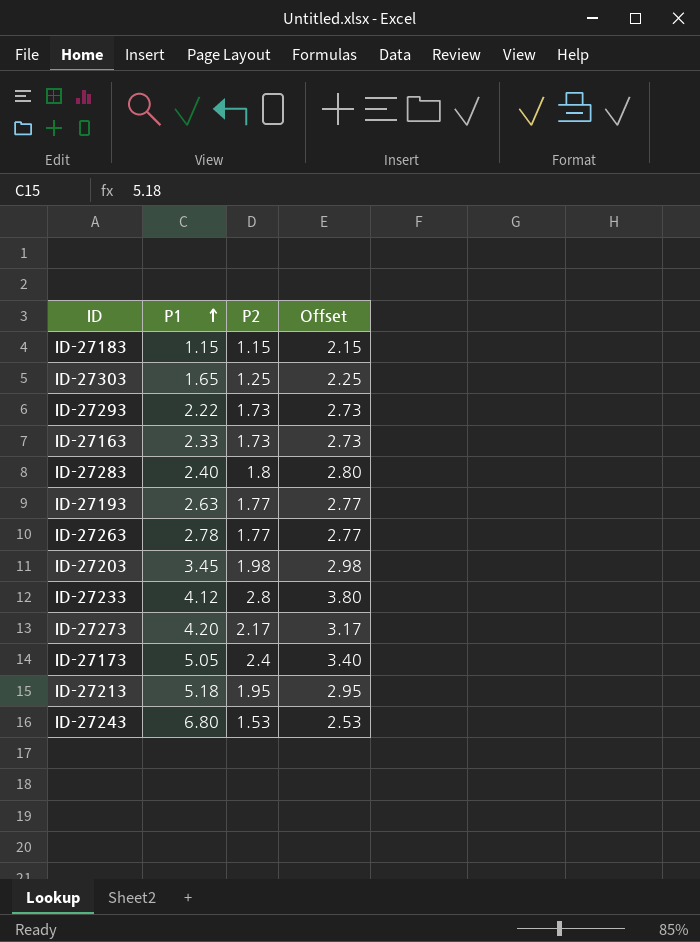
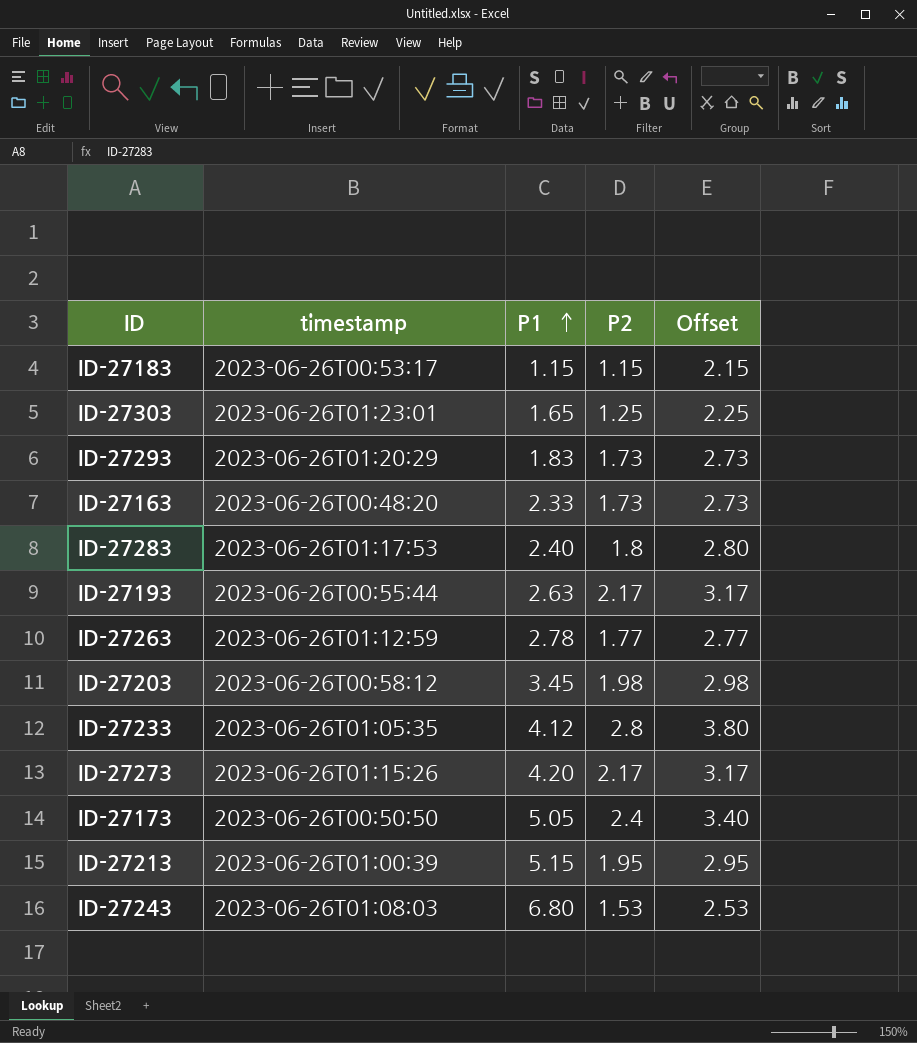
column timestamp | position: none -> 2
ID-27293 | P1: 2.22 -> 1.83
ID-27193 | P2: 1.77 -> 2.17
ID-27193 | Offset: 2.77 -> 3.17
ID-27213 | P1: 5.18 -> 5.15

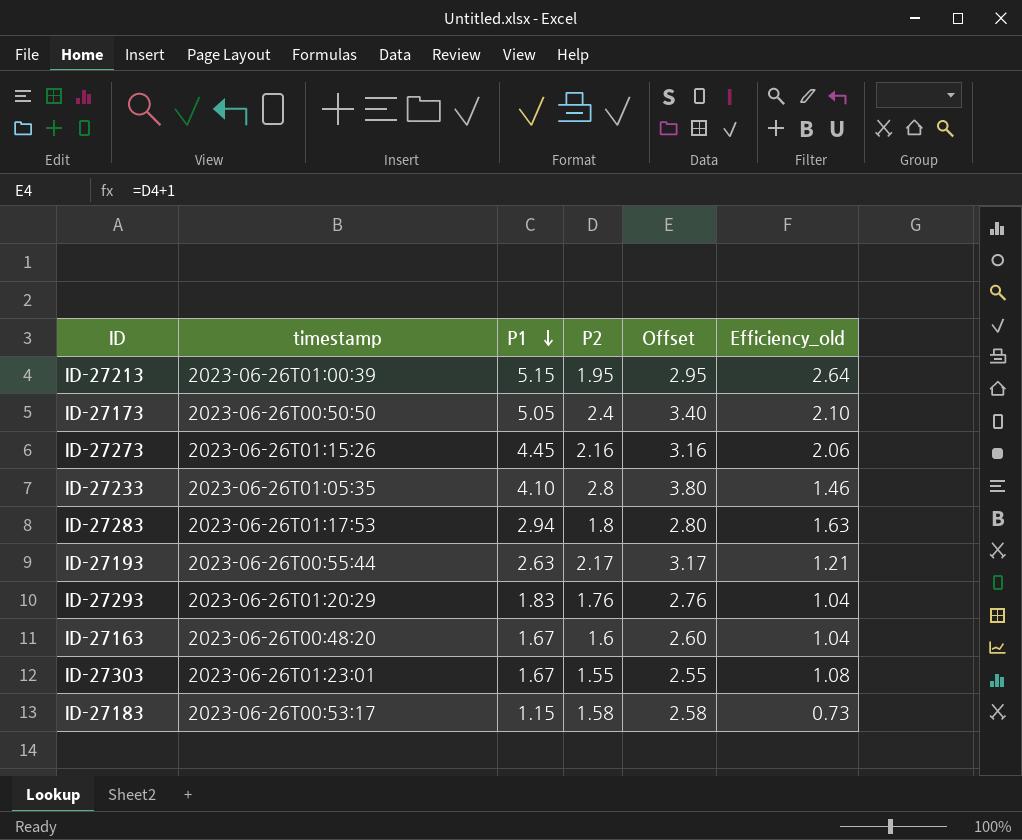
row order: P1 ascending -> P1 descending
column Efficiency_old | formula: none -> [P1] / [P2]
row ID-27263: 2023-06-26T01:12:59 | 2.78 | 1.77 | 2.77 -> none
row ID-27203: 2023-06-26T00:58:12 | 3.45 | 1.98 | 2.98 -> none
row ID-27243: 2023-06-26T01:08:03 | 6.80 | 1.53 | 2.53 -> none
ID-27273 | P1: 4.20 -> 4.45
ID-27273 | P2: 2.17 -> 2.16
ID-27273 | Offset: 3.17 -> 3.16
ID-27233 | P1: 4.12 -> 4.10
ID-27283 | P1: 2.40 -> 2.94
ID-27293 | P2: 1.73 -> 1.76
ID-27293 | Offset: 2.73 -> 2.76
ID-27163 | P1: 2.33 -> 1.67
ID-27163 | P2: 1.73 -> 1.6
ID-27163 | Offset: 2.73 -> 2.60
ID-27303 | P1: 1.65 -> 1.67
ID-27303 | P2: 1.25 -> 1.55
ID-27303 | Offset: 2.25 -> 2.55
ID-27183 | P2: 1.15 -> 1.58
ID-27183 | Offset: 2.15 -> 2.58

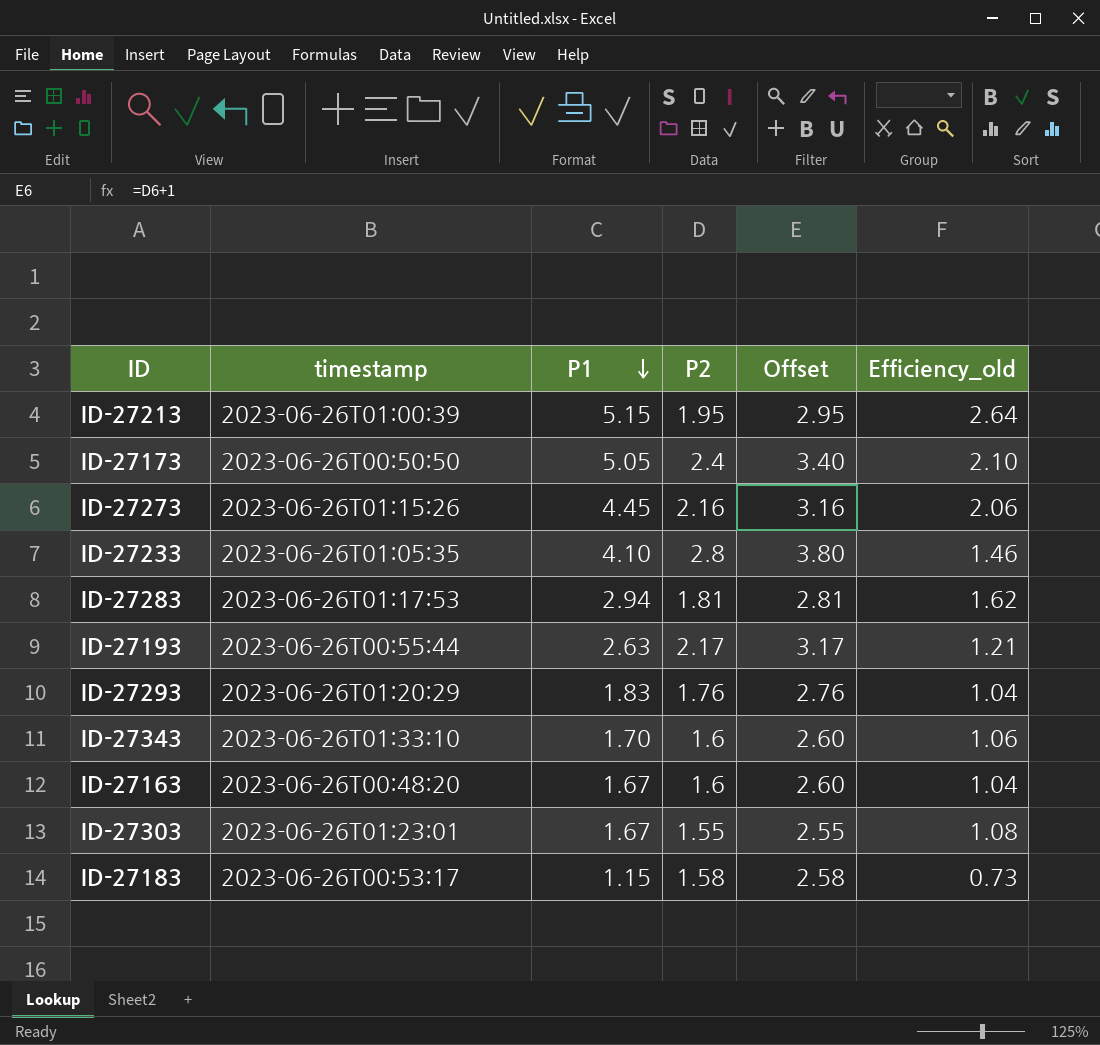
ID-27283 | P2: 1.8 -> 1.81
ID-27283 | Offset: 2.80 -> 2.81
ID-27283 | Efficiency_old: 1.63 -> 1.62
row ID-27343: none -> 2023-06-26T01:33:10 | 1.70 | 1.6 | 2.60 | 1.06

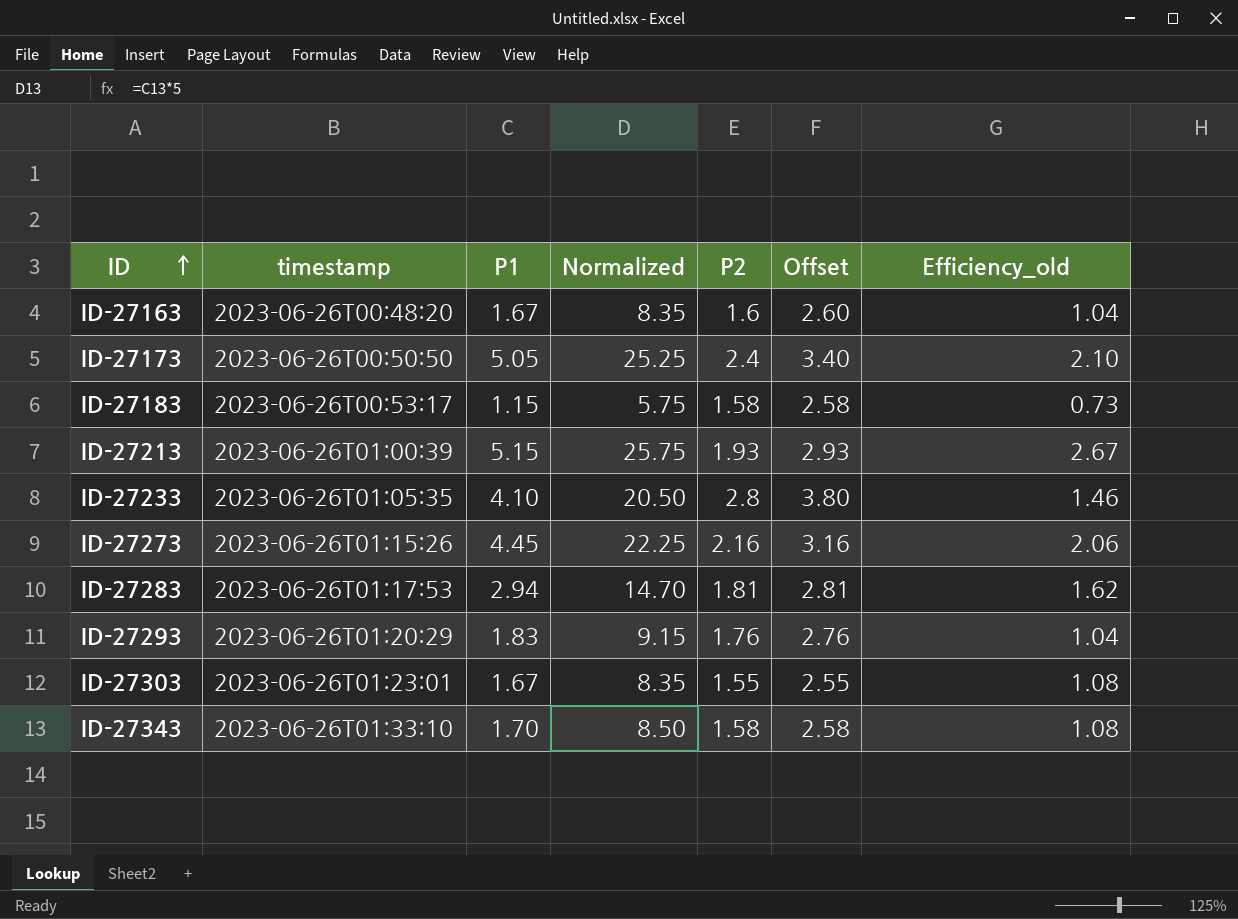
row order: P1 descending -> ID ascending
column Normalized | formula: none -> [P1] * 5
row ID-27193: 2023-06-26T00:55:44 | 2.63 | 2.17 | 3.17 | 1.21 -> none
ID-27213 | P2: 1.95 -> 1.93
ID-27213 | Offset: 2.95 -> 2.93
ID-27213 | Efficiency_old: 2.64 -> 2.67
ID-27343 | P2: 1.6 -> 1.58
ID-27343 | Offset: 2.60 -> 2.58
ID-27343 | Efficiency_old: 1.06 -> 1.08

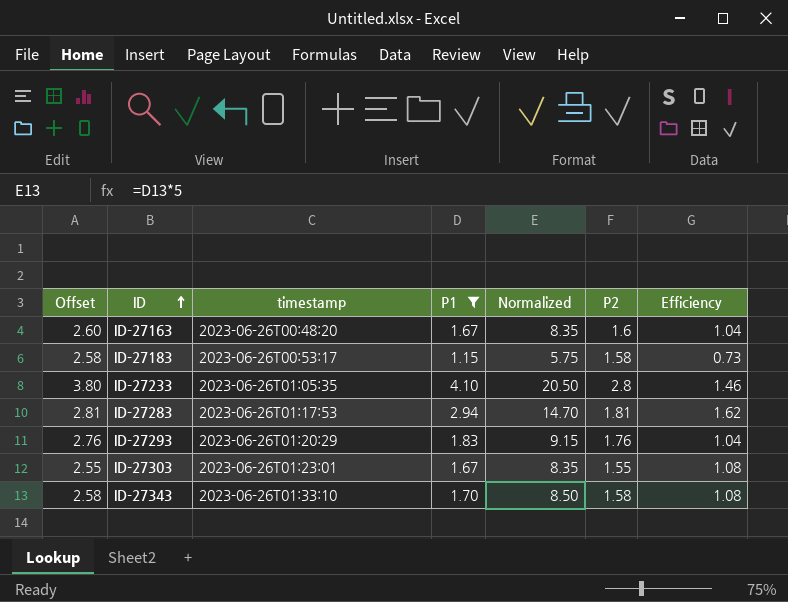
filter: none -> P1 <= 4.10
column Offset | position: 6 -> 1
column name: Efficiency_old -> Efficiency

